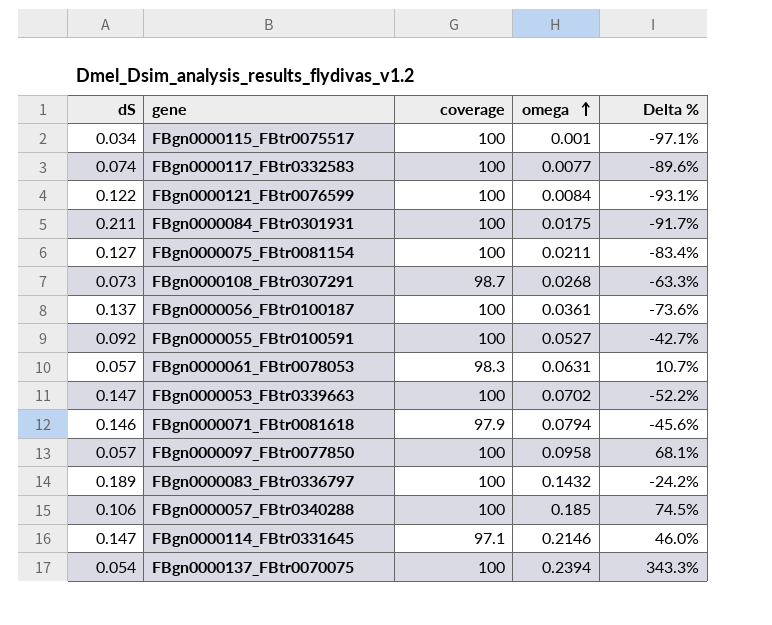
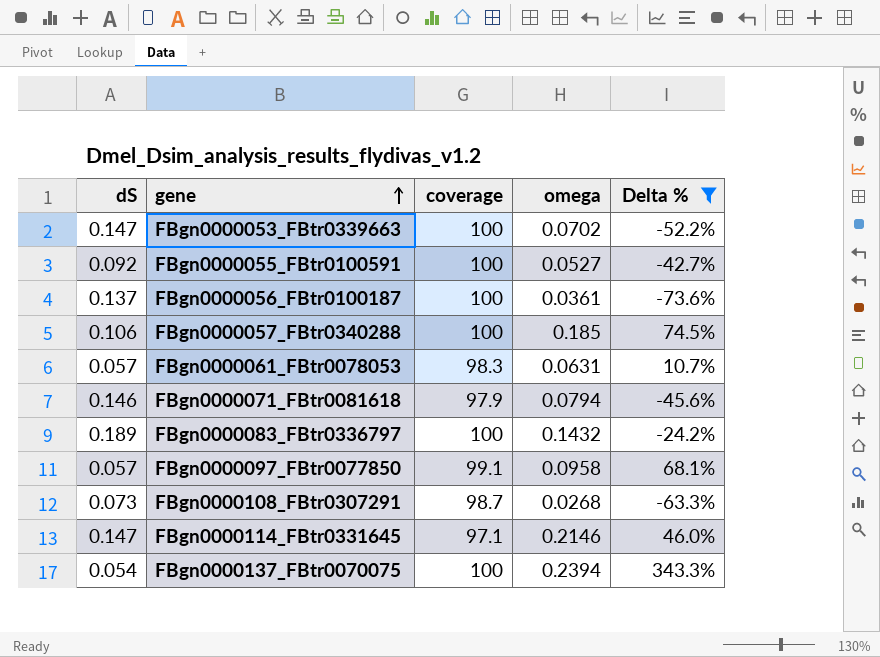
filter: none -> Delta % >= -73.6%
row order: omega ascending -> gene ascending
FBgn0000097_FBtr0077850 | coverage: 100 -> 99.1

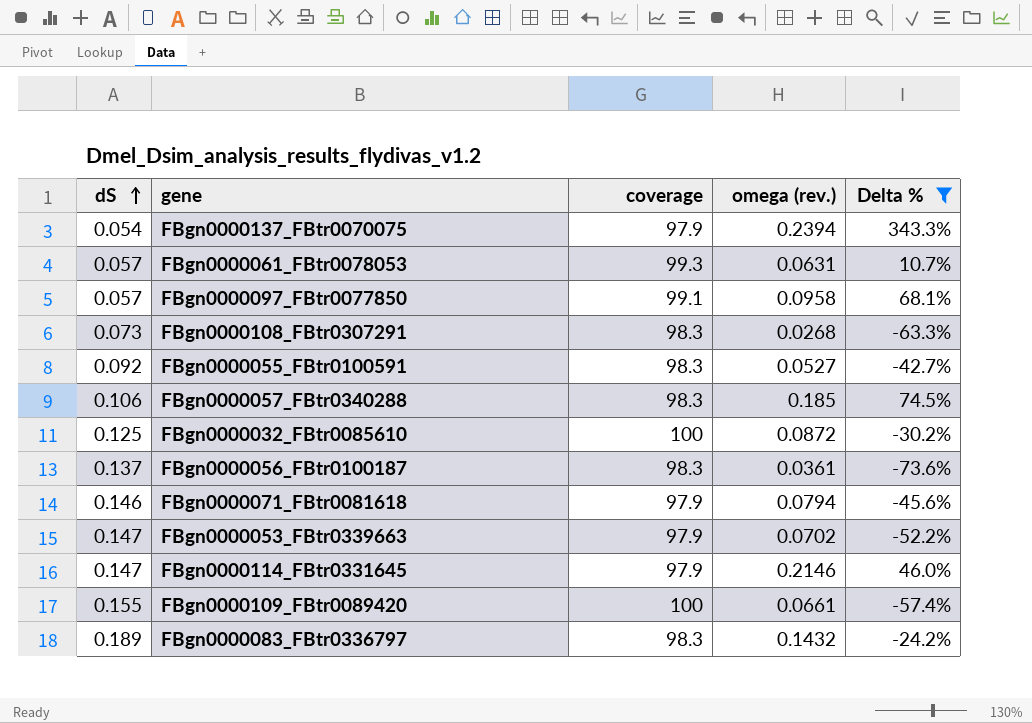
row order: gene ascending -> dS ascending
column name: omega -> omega (rev.)
FBgn0000137_FBtr0070075 | coverage: 100 -> 97.9
FBgn0000061_FBtr0078053 | coverage: 98.3 -> 99.3
FBgn0000108_FBtr0307291 | coverage: 98.7 -> 98.3
FBgn0000055_FBtr0100591 | coverage: 100 -> 98.3
FBgn0000057_FBtr0340288 | coverage: 100 -> 98.3
row FBgn0000032_FBtr0085610: none -> 0.125 | 100 | 0.0872 | -30.2%
FBgn0000056_FBtr0100187 | coverage: 100 -> 98.3
FBgn0000053_FBtr0339663 | coverage: 100 -> 97.9
FBgn0000114_FBtr0331645 | coverage: 97.1 -> 97.9
row FBgn0000109_FBtr0089420: none -> 0.155 | 100 | 0.0661 | -57.4%
FBgn0000083_FBtr0336797 | coverage: 100 -> 98.3

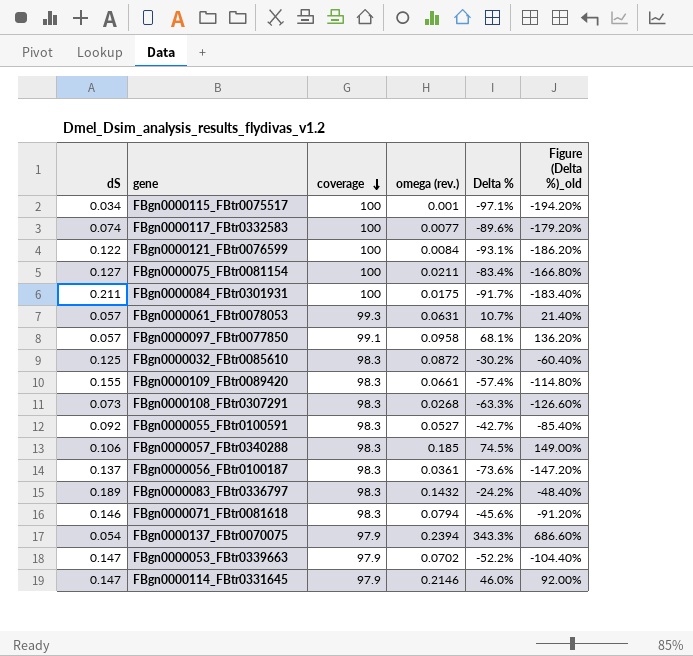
filter: Delta % >= -73.6% -> none
row order: dS ascending -> coverage descending
column Figure (Delta %)_old | formula: none -> [Delta %] * 2
FBgn0000032_FBtr0085610 | coverage: 100 -> 98.3
FBgn0000109_FBtr0089420 | coverage: 100 -> 98.3
FBgn0000071_FBtr0081618 | coverage: 97.9 -> 98.3

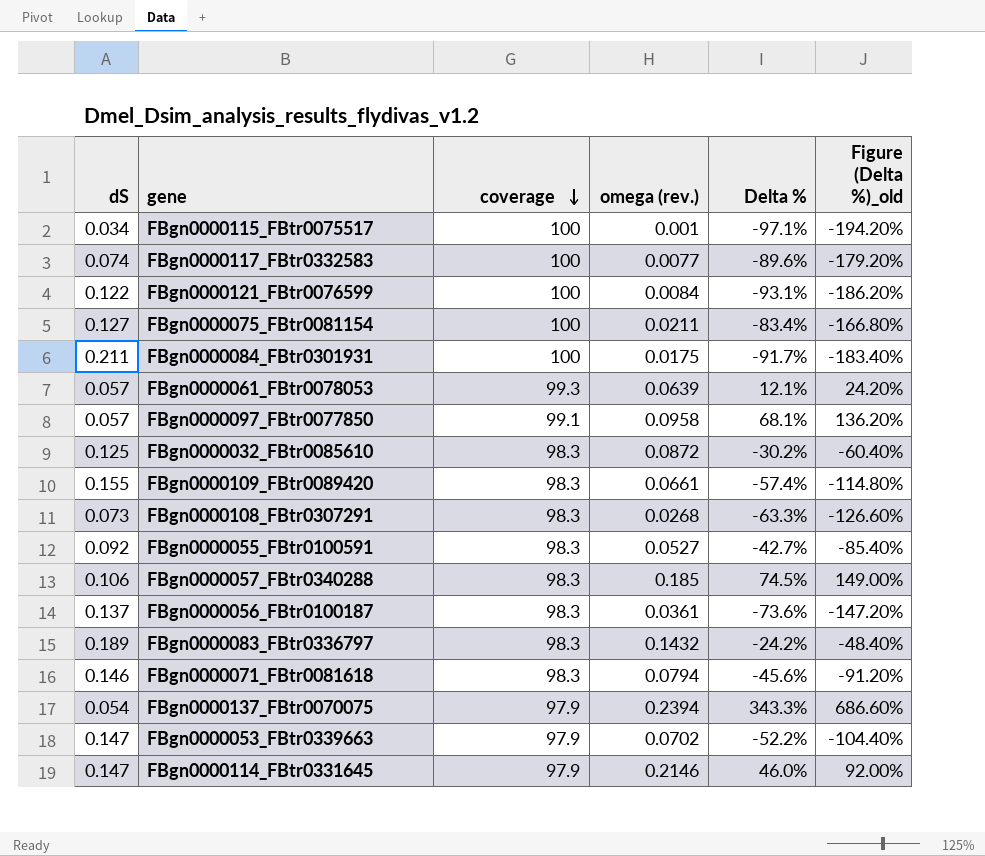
FBgn0000061_FBtr0078053 | omega (rev.): 0.0631 -> 0.0639
FBgn0000061_FBtr0078053 | Delta %: 10.7% -> 12.1%
FBgn0000061_FBtr0078053 | Figure (Delta %)_old: 21.40% -> 24.20%

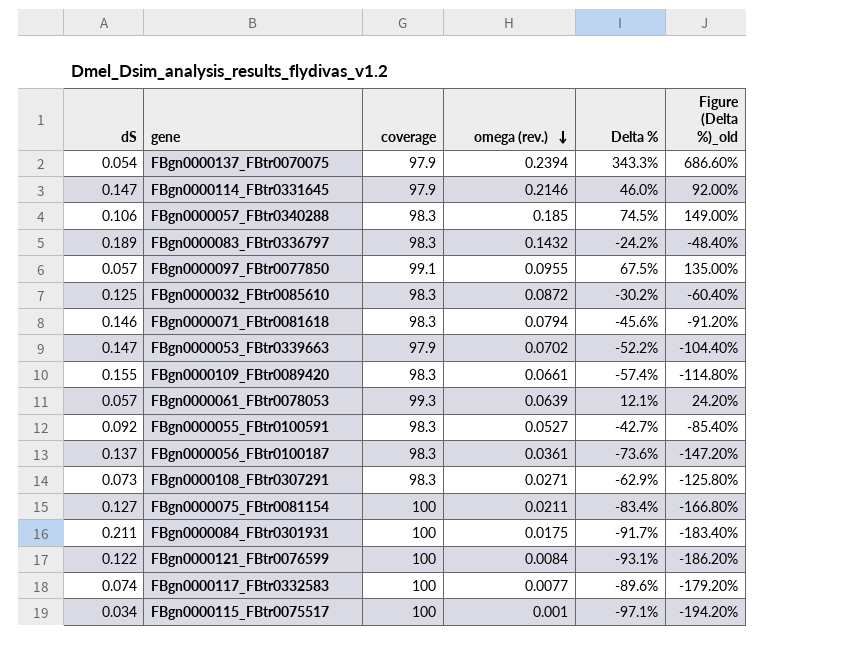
row order: coverage descending -> omega (rev.) descending
FBgn0000097_FBtr0077850 | omega (rev.): 0.0958 -> 0.0955
FBgn0000097_FBtr0077850 | Delta %: 68.1% -> 67.5%
FBgn0000097_FBtr0077850 | Figure (Delta %)_old: 136.20% -> 135.00%
FBgn0000108_FBtr0307291 | omega (rev.): 0.0268 -> 0.0271
FBgn0000108_FBtr0307291 | Delta %: -63.3% -> -62.9%
FBgn0000108_FBtr0307291 | Figure (Delta %)_old: -126.60% -> -125.80%

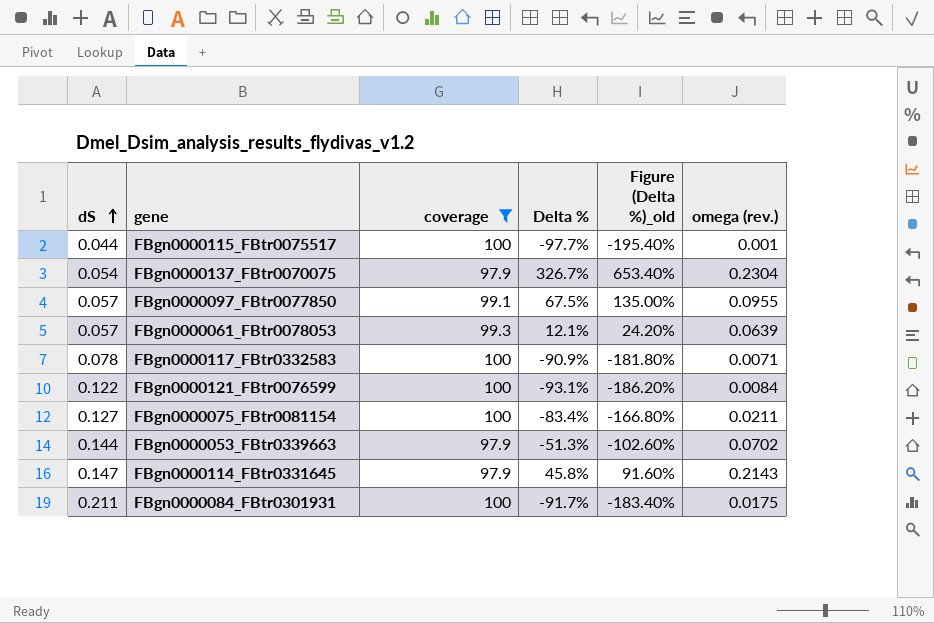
filter: none -> coverage != 98.3
row order: omega (rev.) descending -> dS ascending
column omega (rev.) | position: 4 -> 6
FBgn0000115_FBtr0075517 | dS: 0.034 -> 0.044
FBgn0000115_FBtr0075517 | Delta %: -97.1% -> -97.7%
FBgn0000115_FBtr0075517 | Figure (Delta %)_old: -194.20% -> -195.40%
FBgn0000137_FBtr0070075 | Delta %: 343.3% -> 326.7%
FBgn0000137_FBtr0070075 | Figure (Delta %)_old: 686.60% -> 653.40%
FBgn0000137_FBtr0070075 | omega (rev.): 0.2394 -> 0.2304
FBgn0000117_FBtr0332583 | dS: 0.074 -> 0.078
FBgn0000117_FBtr0332583 | Delta %: -89.6% -> -90.9%
FBgn0000117_FBtr0332583 | Figure (Delta %)_old: -179.20% -> -181.80%
FBgn0000117_FBtr0332583 | omega (rev.): 0.0077 -> 0.0071
FBgn0000053_FBtr0339663 | dS: 0.147 -> 0.144
FBgn0000053_FBtr0339663 | Delta %: -52.2% -> -51.3%
FBgn0000053_FBtr0339663 | Figure (Delta %)_old: -104.40% -> -102.60%
FBgn0000114_FBtr0331645 | Delta %: 46.0% -> 45.8%
FBgn0000114_FBtr0331645 | Figure (Delta %)_old: 92.00% -> 91.60%
FBgn0000114_FBtr0331645 | omega (rev.): 0.2146 -> 0.2143

